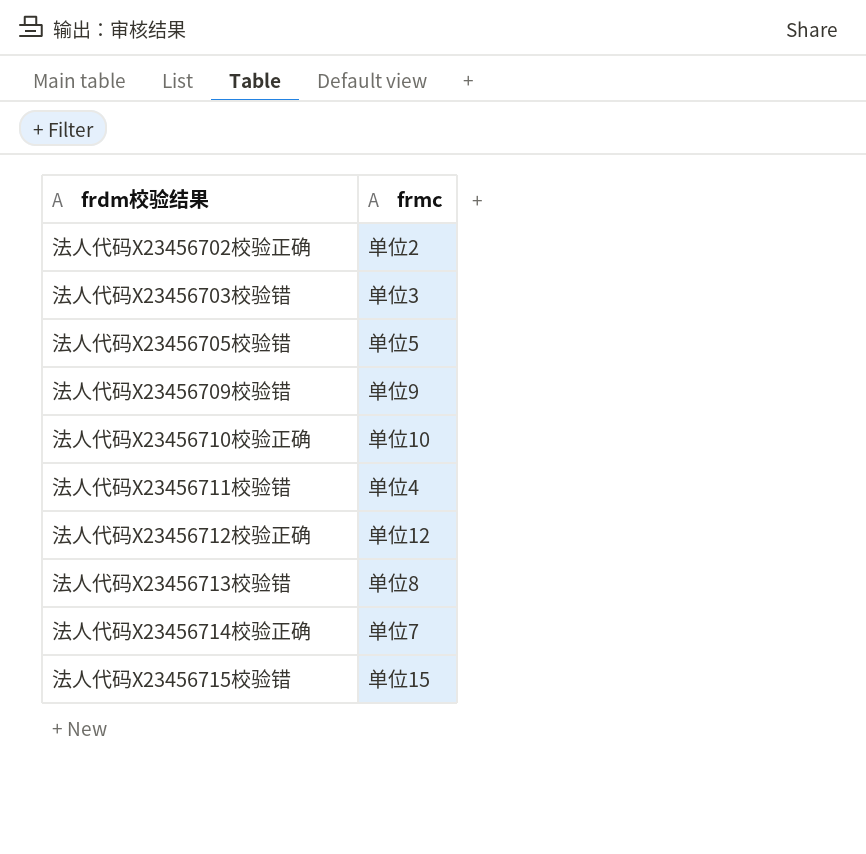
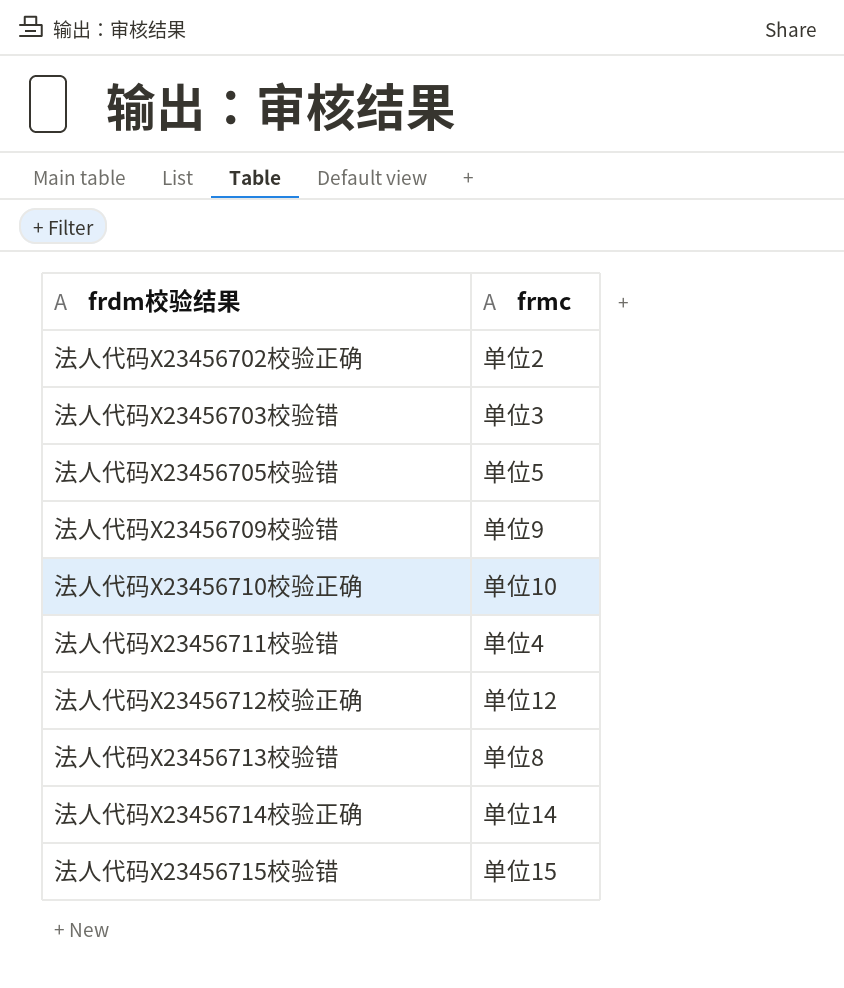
法人代码X23456714校验正确 | frmc: 单位7 -> 单位14

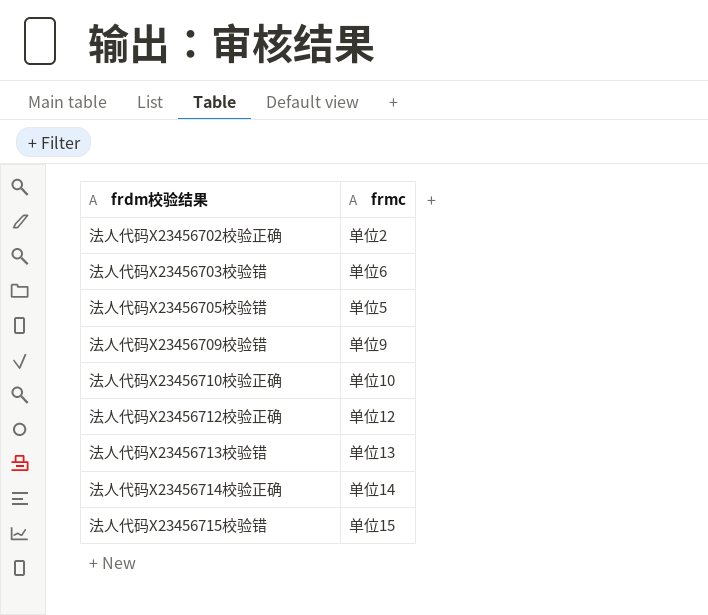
row 法人代码X23456711校验错: 单位4 -> none
法人代码X23456703校验错 | frmc: 单位3 -> 单位6
法人代码X23456713校验错 | frmc: 单位8 -> 单位13

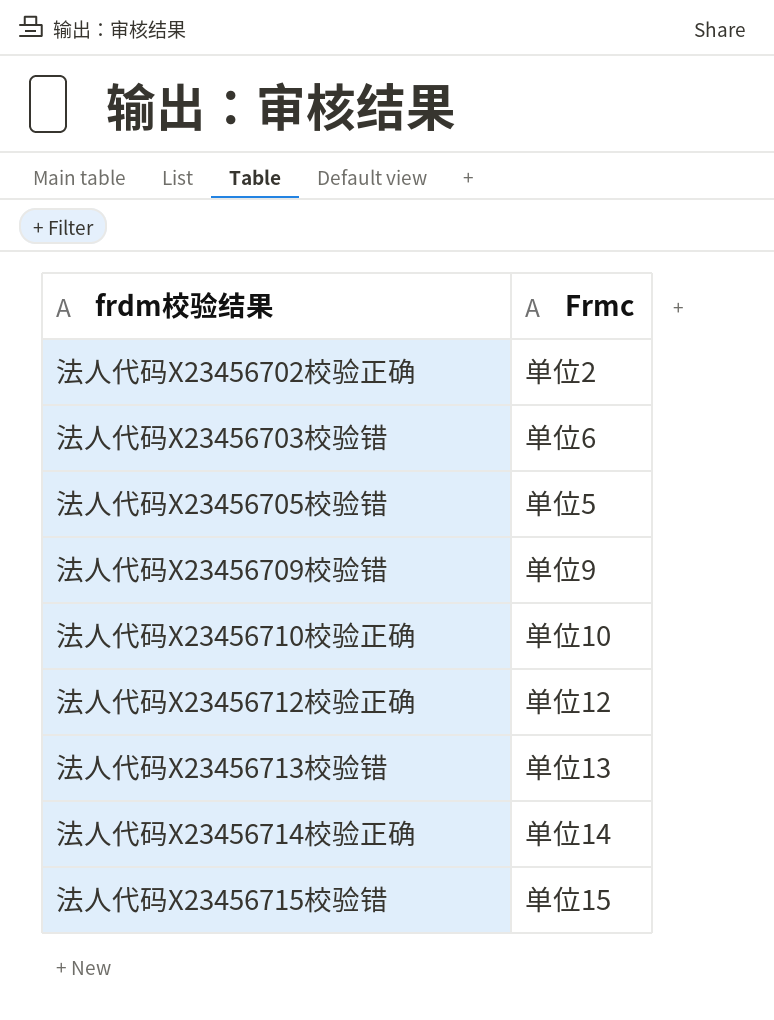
column name: frmc -> Frmc

